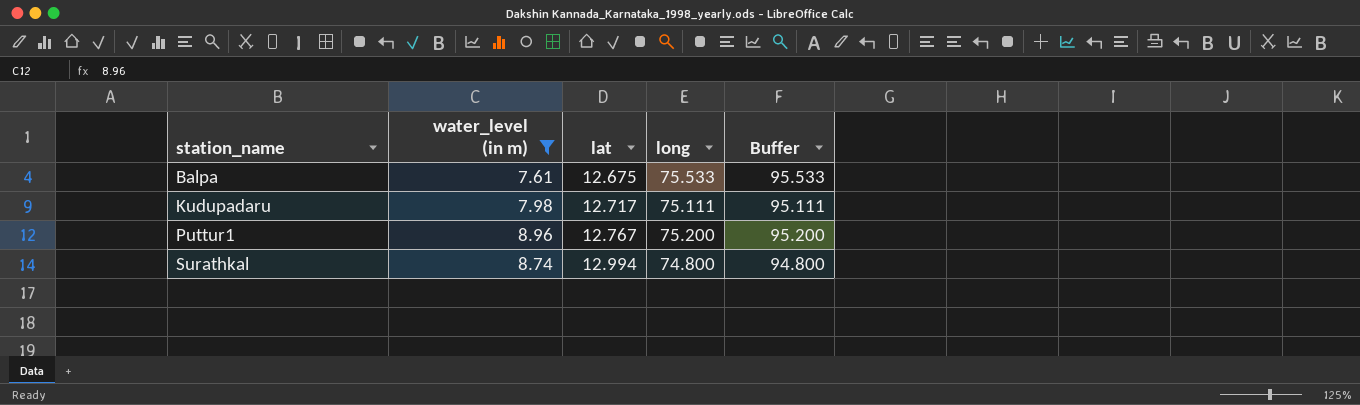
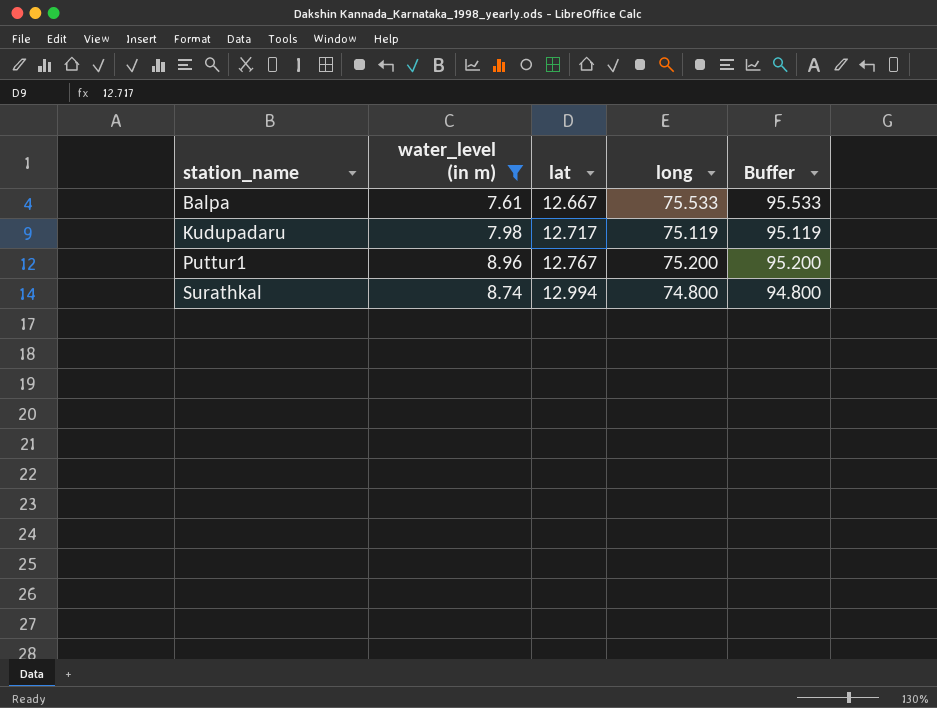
Balpa | lat: 12.675 -> 12.667
Kudupadaru | long: 75.111 -> 75.119
Kudupadaru | Buffer: 95.111 -> 95.119

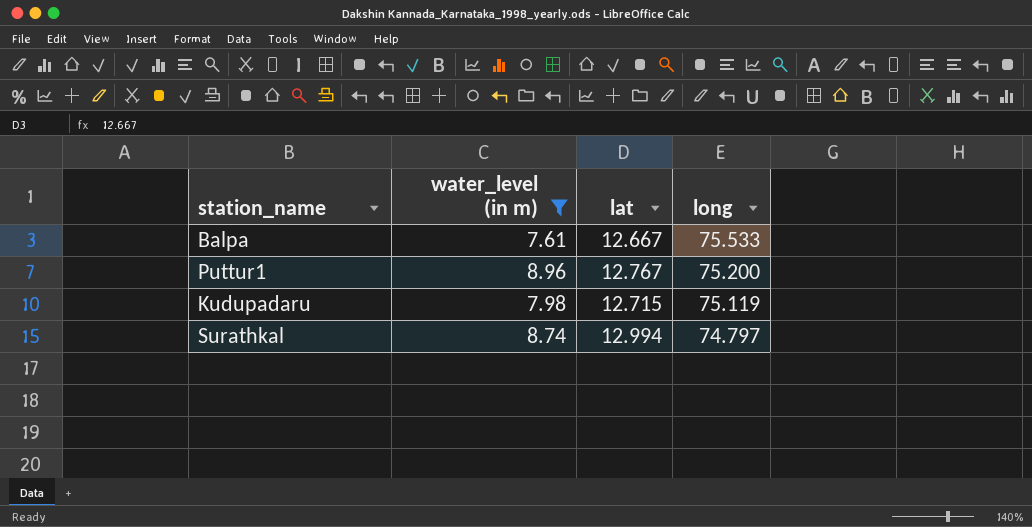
row order: station_name ascending -> long descending
column Buffer | formula: [long] + 20 -> none
Kudupadaru | lat: 12.717 -> 12.715
Surathkal | long: 74.800 -> 74.797

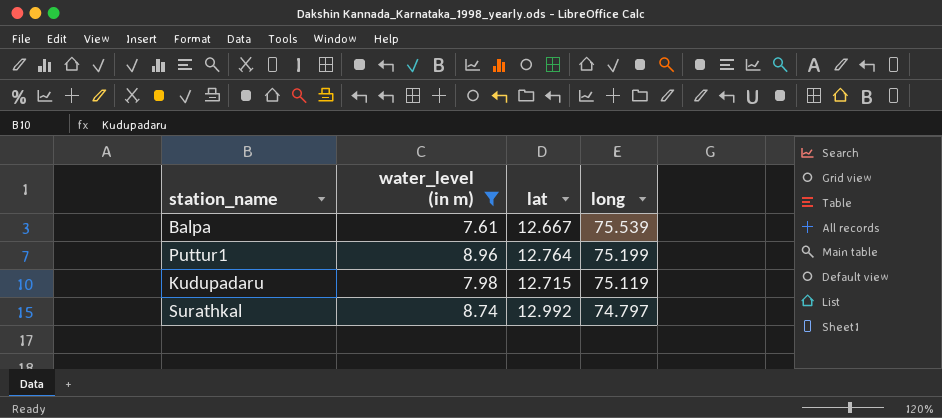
Balpa | long: 75.533 -> 75.539
Puttur1 | lat: 12.767 -> 12.764
Puttur1 | long: 75.200 -> 75.199
Surathkal | lat: 12.994 -> 12.992

